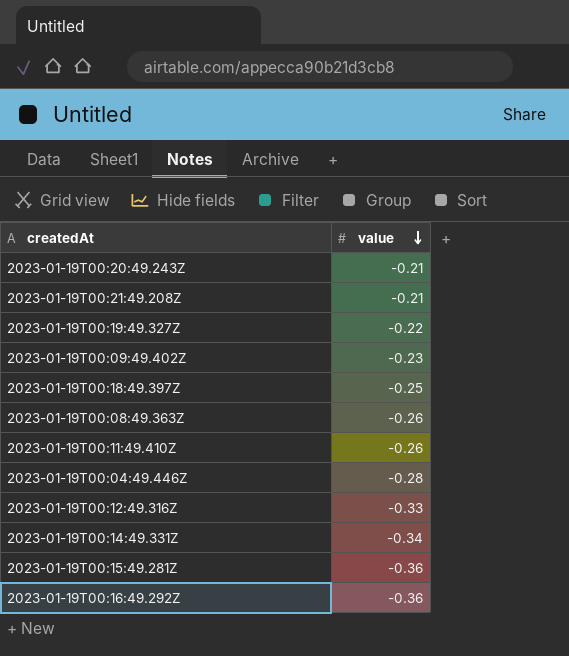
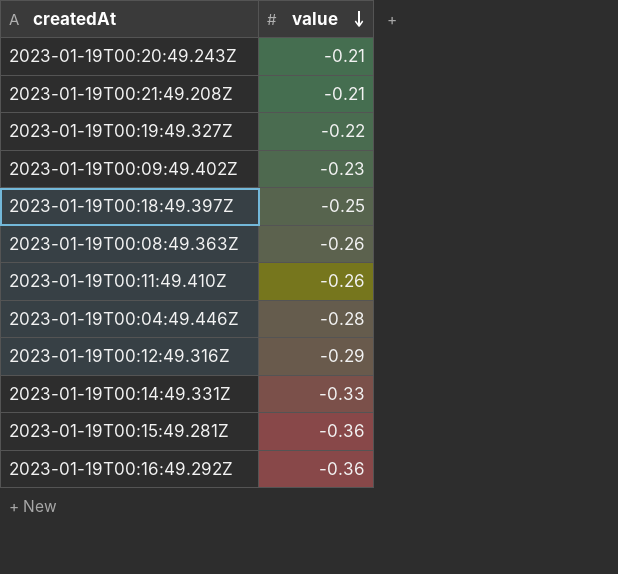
2023-01-19T00:12:49.316Z | value: -0.33 -> -0.29
2023-01-19T00:14:49.331Z | value: -0.34 -> -0.33

